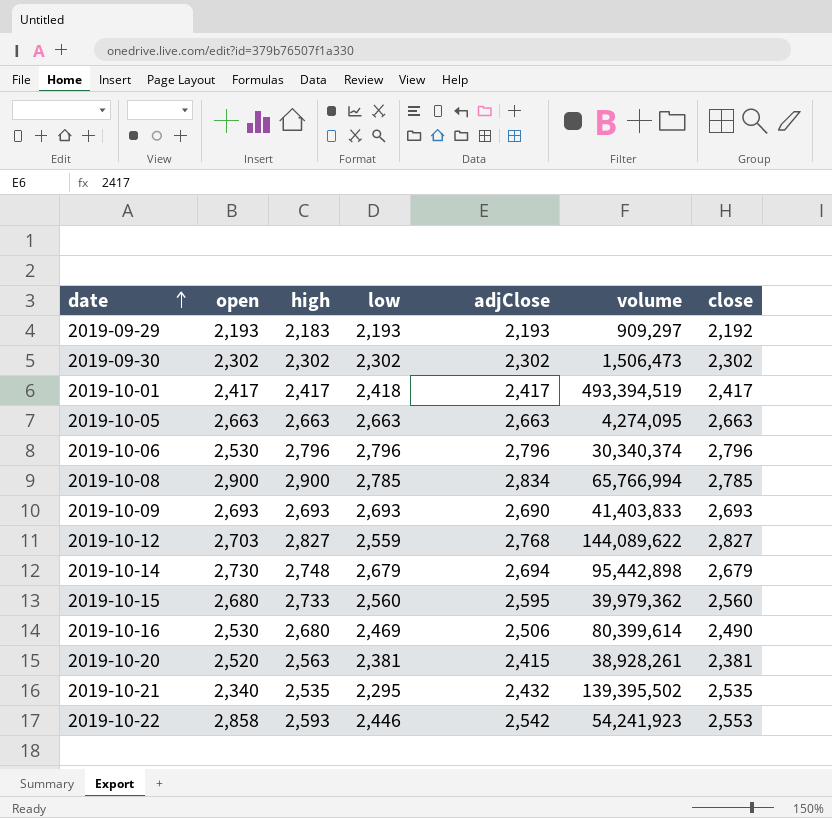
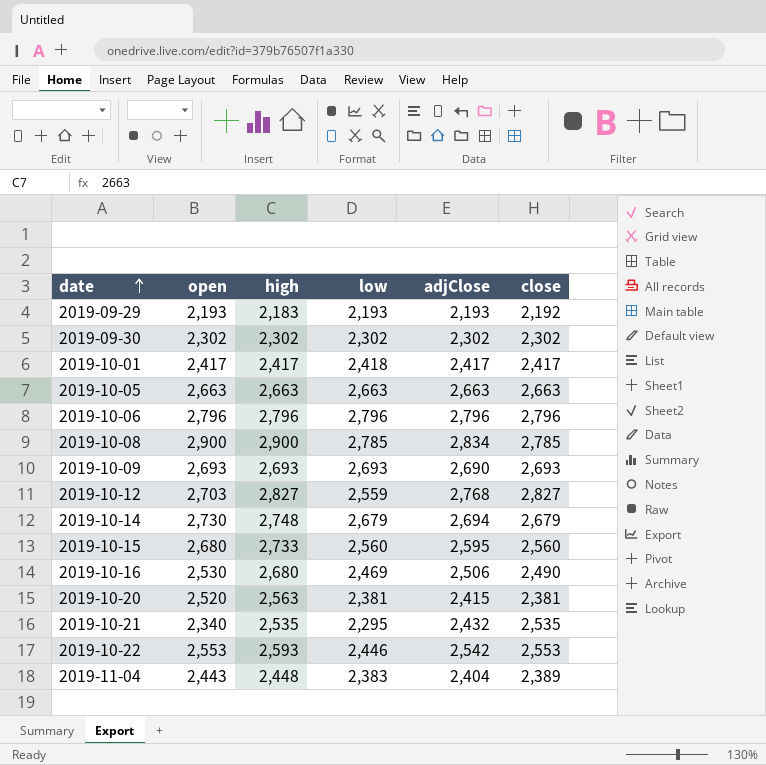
column volume | position: 6 -> none
2019-10-06 | open: 2,530 -> 2,796
2019-10-22 | open: 2,858 -> 2,553
row 2019-11-04: none -> 2,443 | 2,448 | 2,383 | 2,404 | 2,389

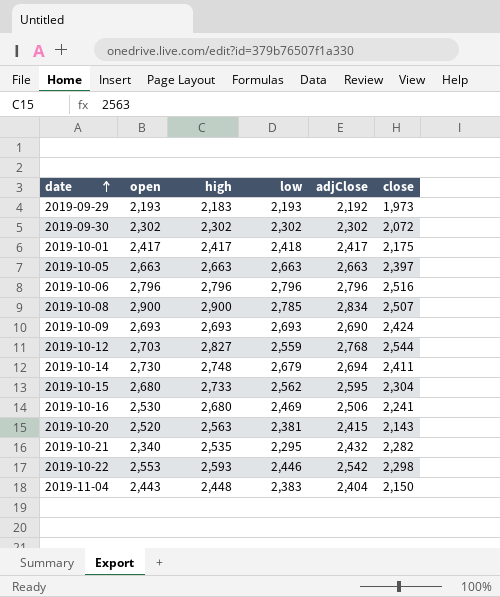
2019-09-29 | adjClose: 2,193 -> 2,192
2019-09-29 | close: 2,192 -> 1,973
2019-09-30 | close: 2,302 -> 2,072
2019-10-01 | close: 2,417 -> 2,175
2019-10-05 | close: 2,663 -> 2,397
2019-10-06 | close: 2,796 -> 2,516
2019-10-08 | close: 2,785 -> 2,507
2019-10-09 | close: 2,693 -> 2,424
2019-10-12 | close: 2,827 -> 2,544
2019-10-14 | close: 2,679 -> 2,411
2019-10-15 | low: 2,560 -> 2,562
2019-10-15 | close: 2,560 -> 2,304
2019-10-16 | close: 2,490 -> 2,241
2019-10-20 | close: 2,381 -> 2,143
2019-10-21 | close: 2,535 -> 2,282
2019-10-22 | close: 2,553 -> 2,298
2019-11-04 | close: 2,389 -> 2,150

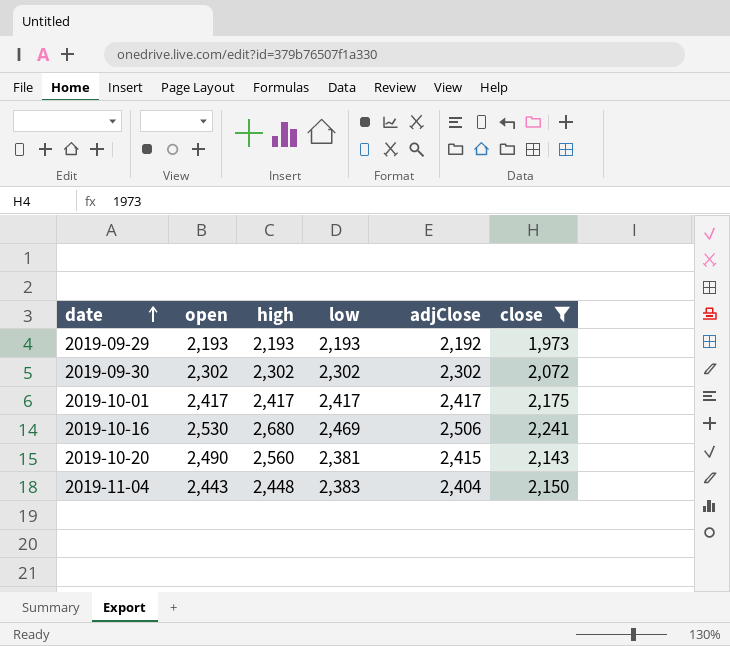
filter: none -> close <= 2,241
2019-09-29 | high: 2,183 -> 2,193
2019-10-01 | low: 2,418 -> 2,417
2019-10-20 | open: 2,520 -> 2,490
2019-10-20 | high: 2,563 -> 2,560

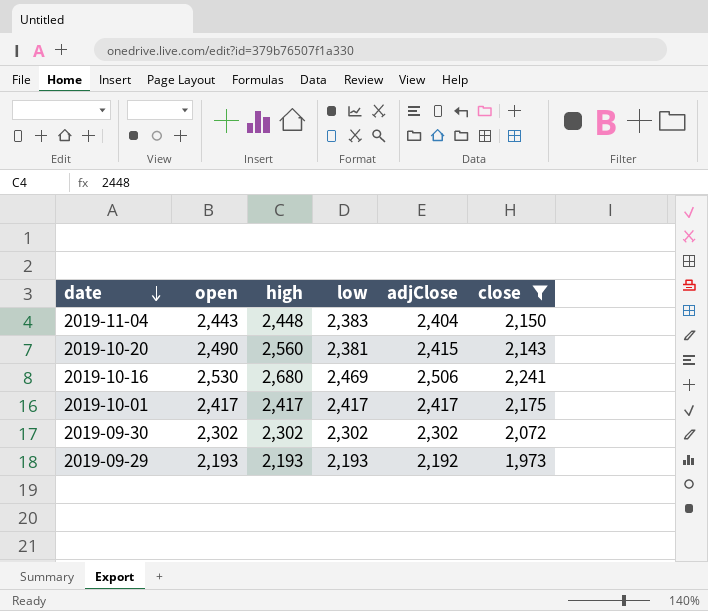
row order: date ascending -> date descending

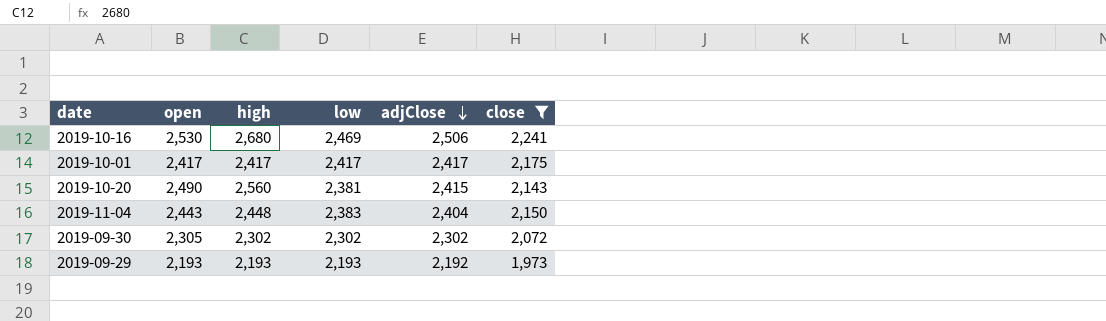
row order: date descending -> adjClose descending
2019-09-30 | open: 2,302 -> 2,305

